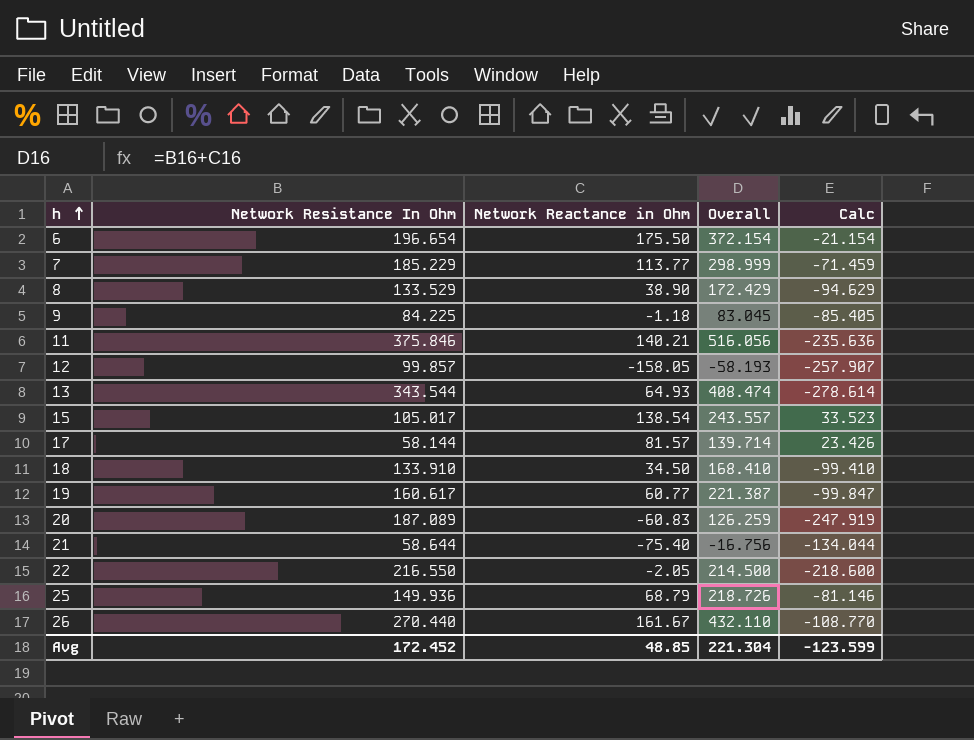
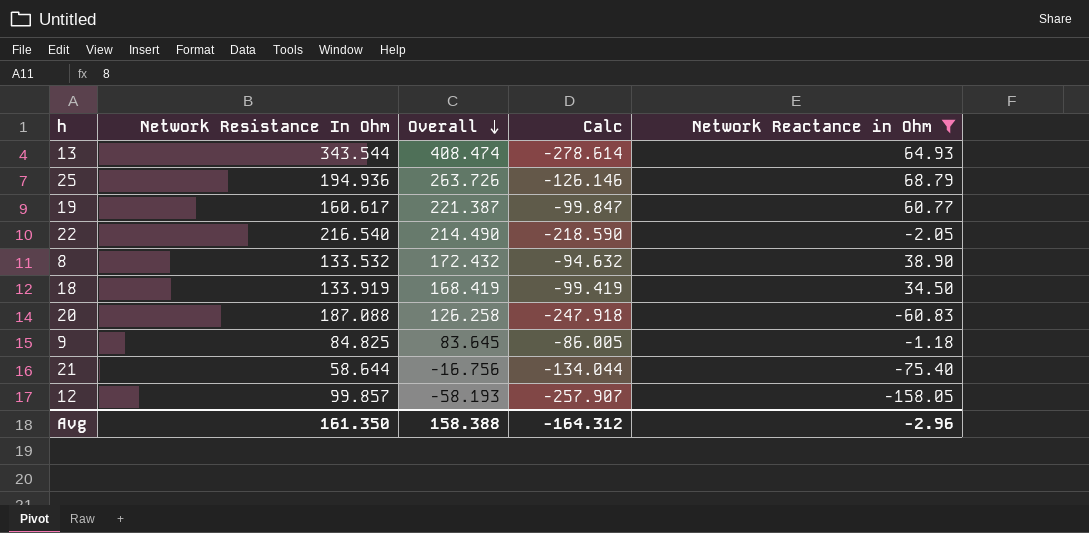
filter: none -> Network Reactance in Ohm <= 68.79
row order: h ascending -> Overall descending
column Network Reactance in Ohm | position: 3 -> 5
25 | Network Resistance In Ohm: 149.936 -> 194.936
25 | Overall: 218.726 -> 263.726
25 | Calc: -81.146 -> -126.146
22 | Network Resistance In Ohm: 216.550 -> 216.540
22 | Overall: 214.500 -> 214.490
22 | Calc: -218.600 -> -218.590
8 | Network Resistance In Ohm: 133.529 -> 133.532
8 | Overall: 172.429 -> 172.432
8 | Calc: -94.629 -> -94.632
18 | Network Resistance In Ohm: 133.910 -> 133.919
18 | Overall: 168.410 -> 168.419
18 | Calc: -99.410 -> -99.419
20 | Network Resistance In Ohm: 187.089 -> 187.088
20 | Overall: 126.259 -> 126.258
20 | Calc: -247.919 -> -247.918
9 | Network Resistance In Ohm: 84.225 -> 84.825
9 | Overall: 83.045 -> 83.645
9 | Calc: -85.405 -> -86.005
Avg | Network Resistance In Ohm: 172.452 -> 161.350
Avg | Overall: 221.304 -> 158.388
Avg | Calc: -123.599 -> -164.312
Avg | Network Reactance in Ohm: 48.85 -> -2.96

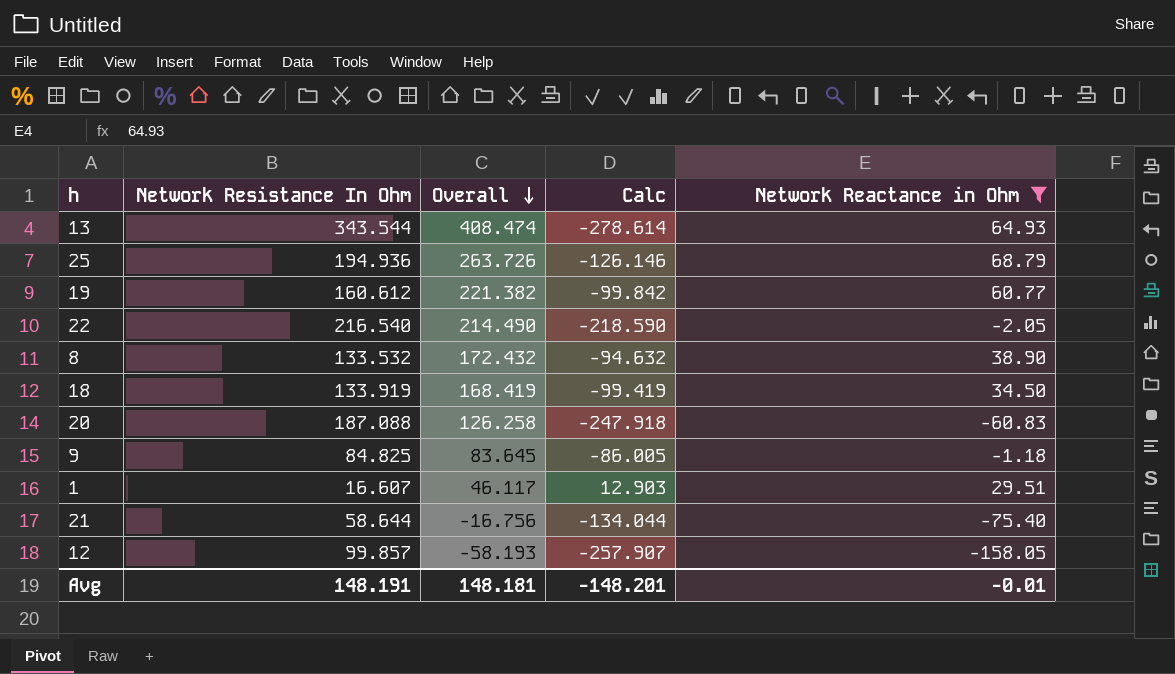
19 | Network Resistance In Ohm: 160.617 -> 160.612
19 | Overall: 221.387 -> 221.382
19 | Calc: -99.847 -> -99.842
row 1: none -> 16.607 | 46.117 | 12.903 | 29.51
Avg | Network Resistance In Ohm: 161.350 -> 148.191
Avg | Overall: 158.388 -> 148.181
Avg | Calc: -164.312 -> -148.201
Avg | Network Reactance in Ohm: -2.96 -> -0.01

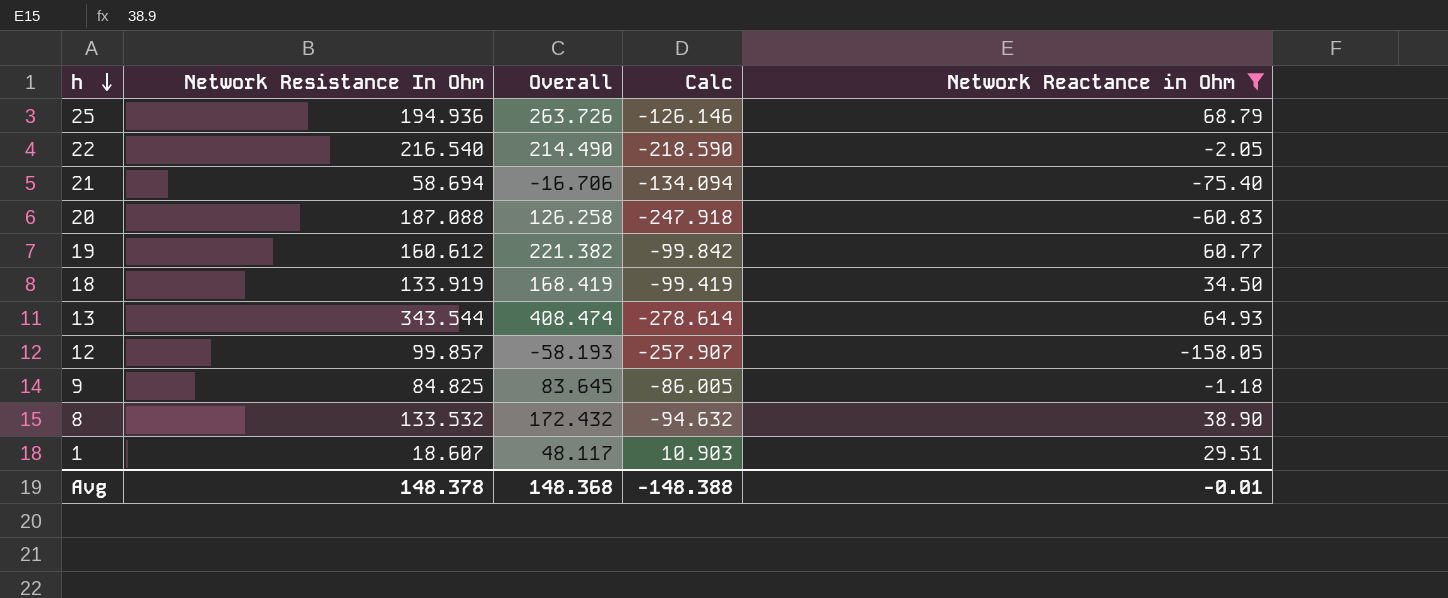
row order: Overall descending -> h descending
21 | Network Resistance In Ohm: 58.644 -> 58.694
21 | Overall: -16.756 -> -16.706
21 | Calc: -134.044 -> -134.094
1 | Network Resistance In Ohm: 16.607 -> 18.607
1 | Overall: 46.117 -> 48.117
1 | Calc: 12.903 -> 10.903
Avg | Network Resistance In Ohm: 148.191 -> 148.378
Avg | Overall: 148.181 -> 148.368
Avg | Calc: -148.201 -> -148.388

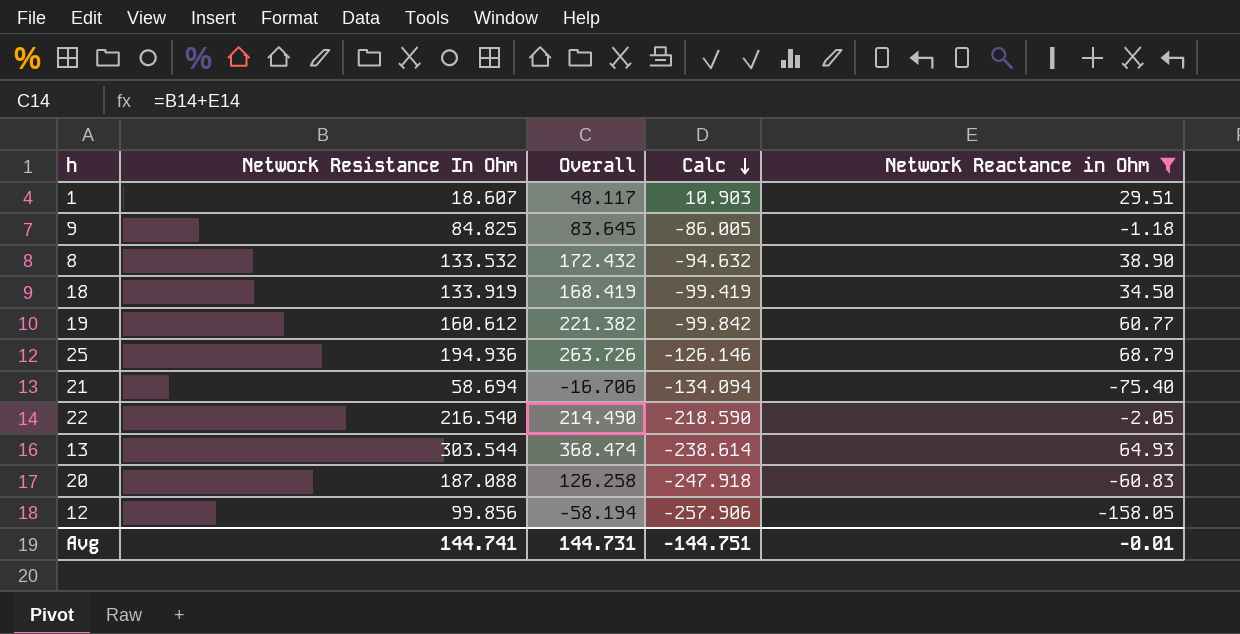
row order: h descending -> Calc descending
13 | Network Resistance In Ohm: 343.544 -> 303.544
13 | Overall: 408.474 -> 368.474
13 | Calc: -278.614 -> -238.614
12 | Network Resistance In Ohm: 99.857 -> 99.856
12 | Overall: -58.193 -> -58.194
12 | Calc: -257.907 -> -257.906
Avg | Network Resistance In Ohm: 148.378 -> 144.741
Avg | Overall: 148.368 -> 144.731
Avg | Calc: -148.388 -> -144.751

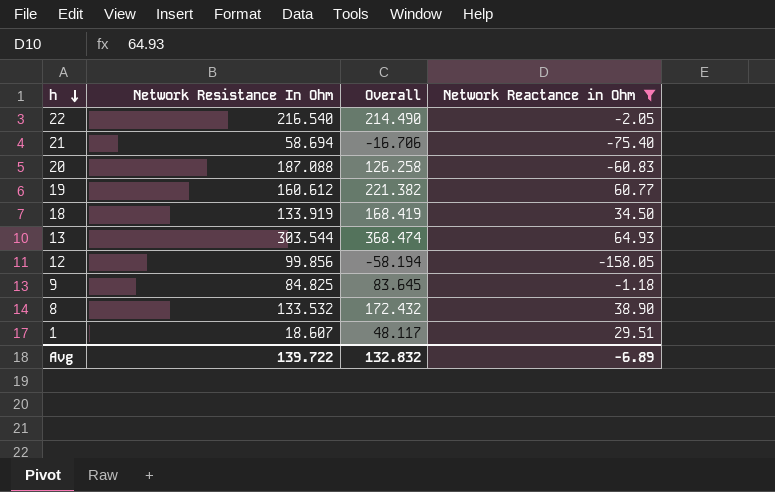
row order: Calc descending -> h descending
column Calc | formula: [Network Reactance in Ohm] - [Network Resistance In Ohm] -> none
row 25: 194.936 | 263.726 | -126.146 | 68.79 -> none
Avg | Network Resistance In Ohm: 144.741 -> 139.722
Avg | Overall: 144.731 -> 132.832
Avg | Network Reactance in Ohm: -0.01 -> -6.89

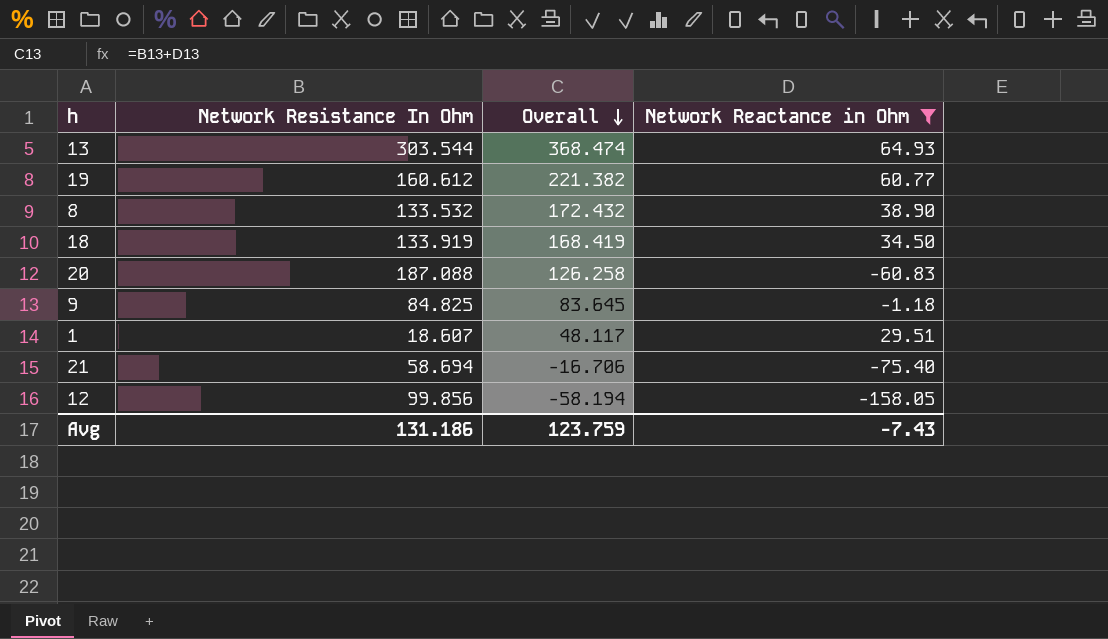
row order: h descending -> Overall descending
row 22: 216.540 | 214.490 | -2.05 -> none
Avg | Network Resistance In Ohm: 139.722 -> 131.186
Avg | Overall: 132.832 -> 123.759
Avg | Network Reactance in Ohm: -6.89 -> -7.43

